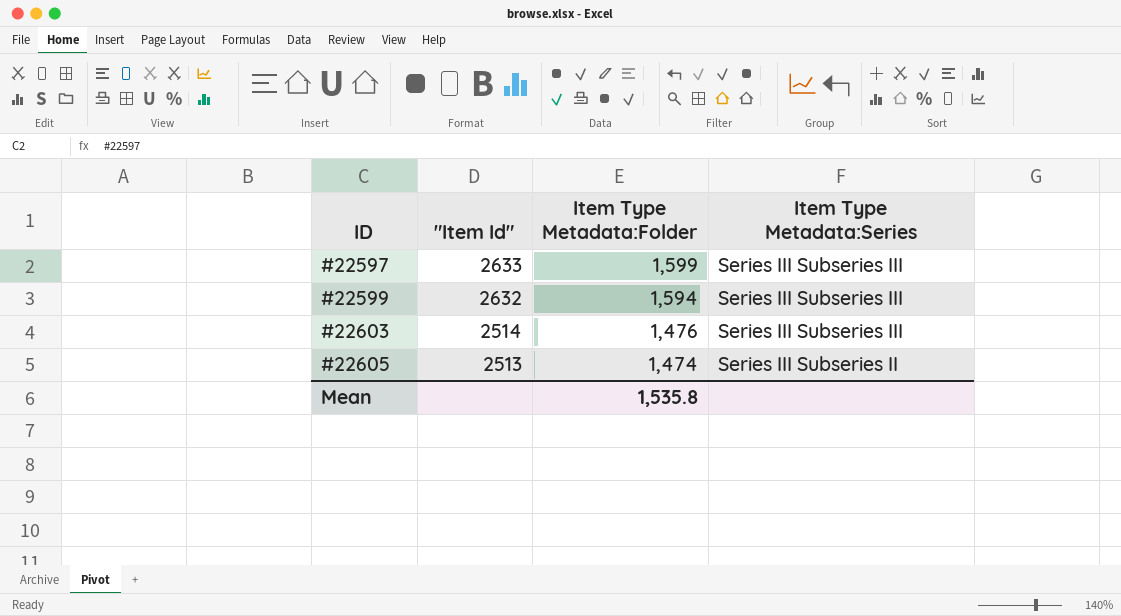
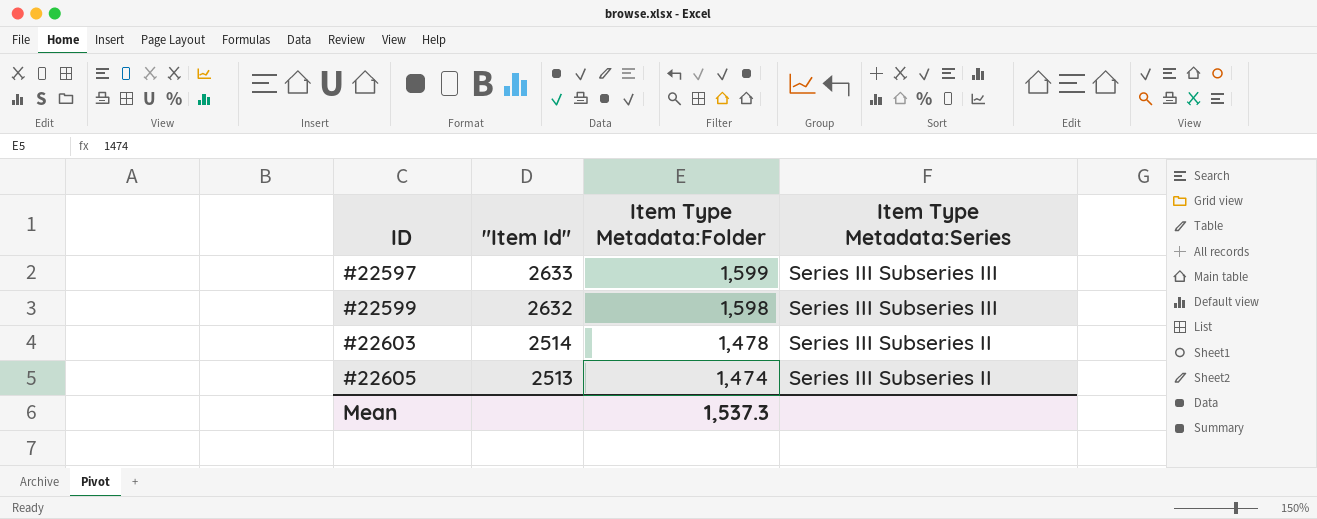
#22599 | Item Type Metadata:Folder: 1,594 -> 1,598
#22603 | Item Type Metadata:Folder: 1,476 -> 1,478
#22603 | Item Type Metadata:Series: Series III Subseries III -> Series III Subseries II
Mean | Item Type Metadata:Folder: 1,535.8 -> 1,537.3

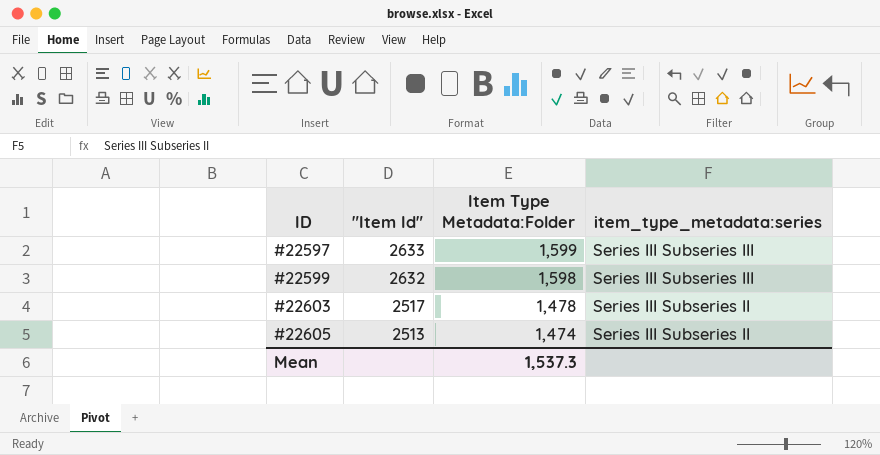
column name: Item Type Metadata:Series -> item_type_metadata:series
#22603 | "Item Id": 2514 -> 2517

